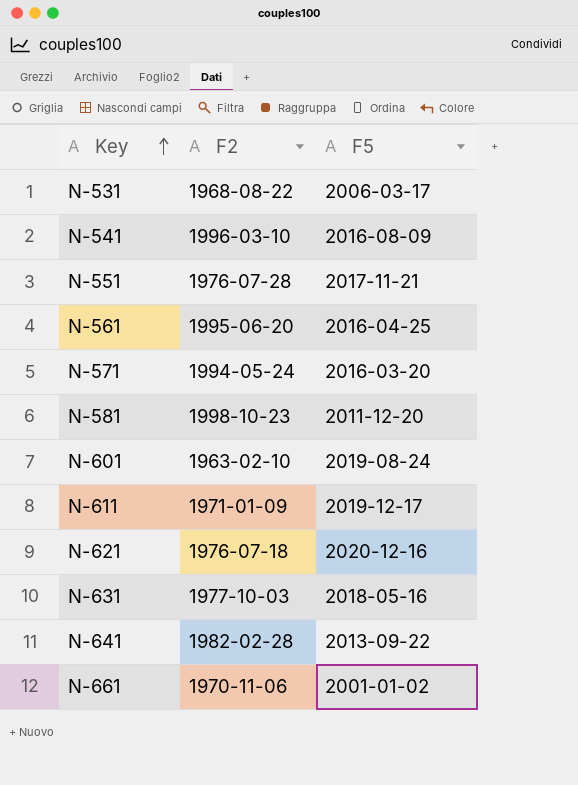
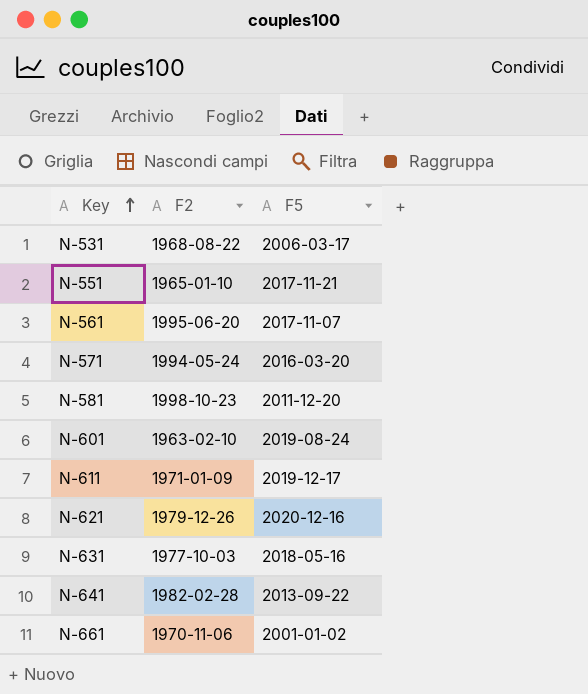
row N-541: 1996-03-10 | 2016-08-09 -> none
N-551 | F2: 1976-07-28 -> 1965-01-10
N-561 | F5: 2016-04-25 -> 2017-11-07
N-621 | F2: 1976-07-18 -> 1979-12-26

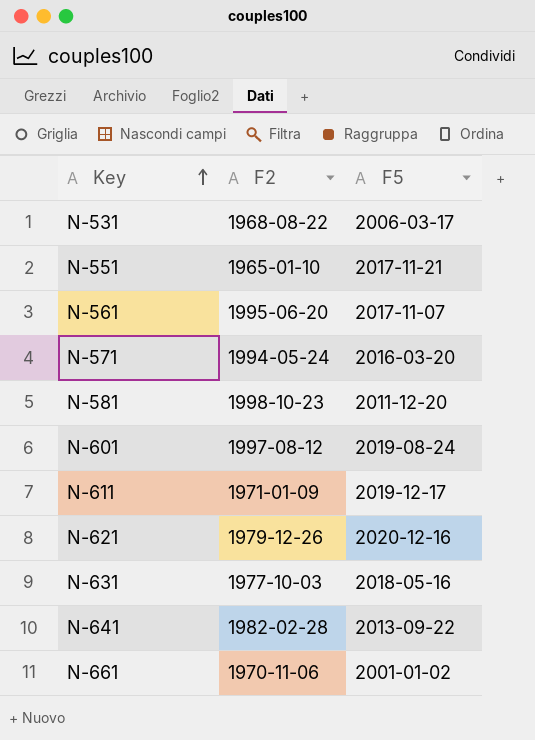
N-601 | F2: 1963-02-10 -> 1997-08-12

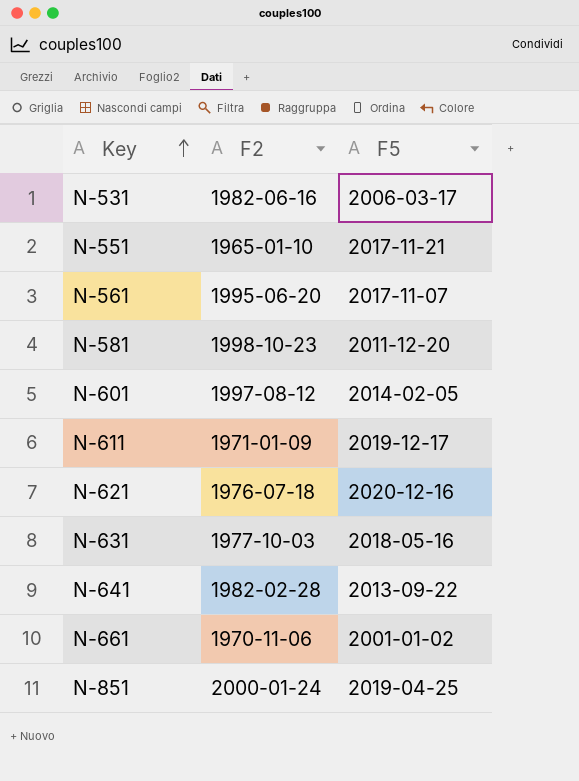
row N-571: 1994-05-24 | 2016-03-20 -> none
N-531 | F2: 1968-08-22 -> 1982-06-16
N-601 | F5: 2019-08-24 -> 2014-02-05
N-621 | F2: 1979-12-26 -> 1976-07-18
row N-851: none -> 2000-01-24 | 2019-04-25

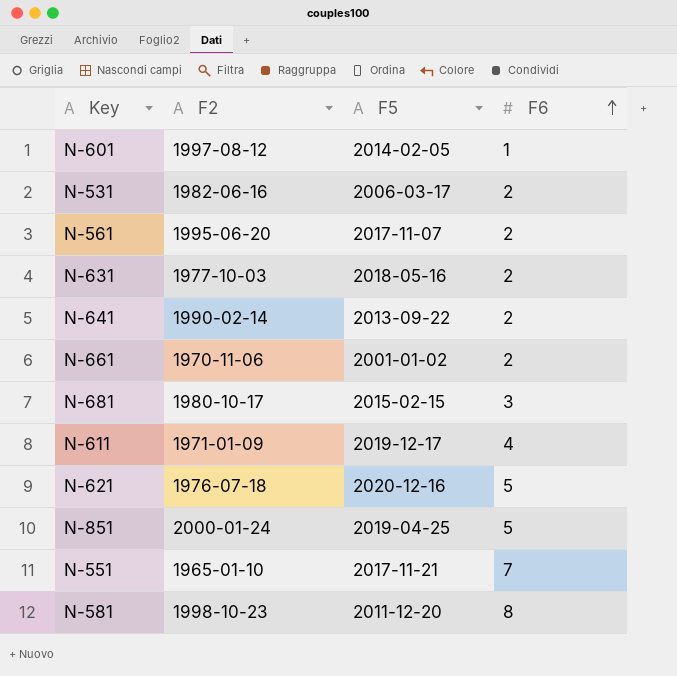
row order: Key ascending -> F6 ascending
column F6 | position: none -> 4
N-641 | F2: 1982-02-28 -> 1990-02-14
row N-681: none -> 1980-10-17 | 2015-02-15 | 3

